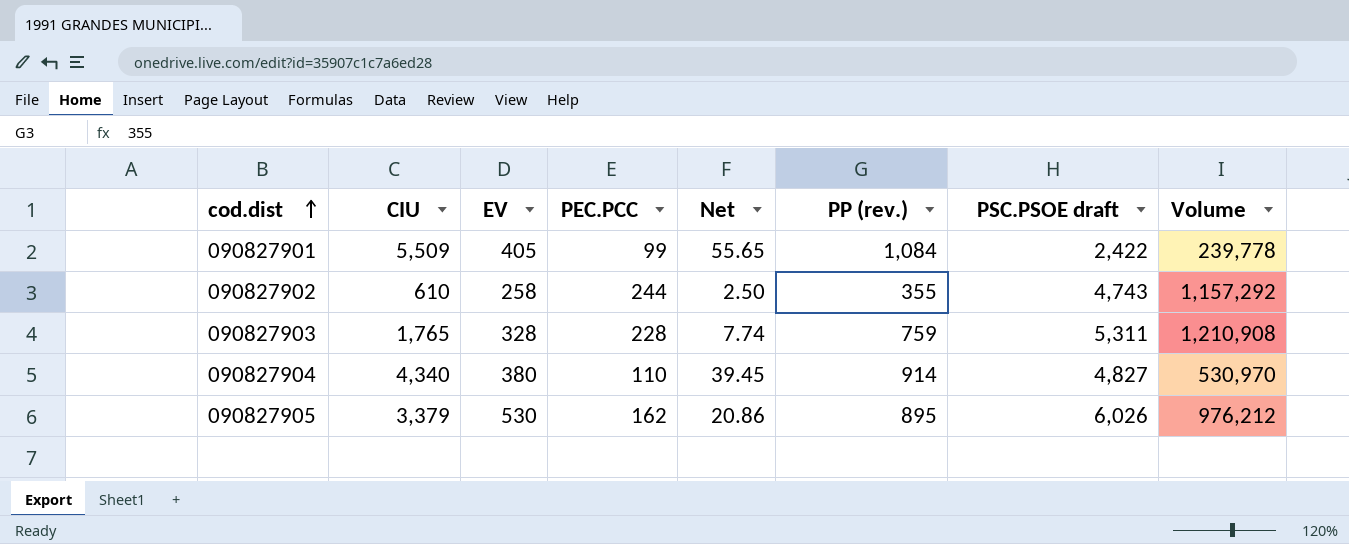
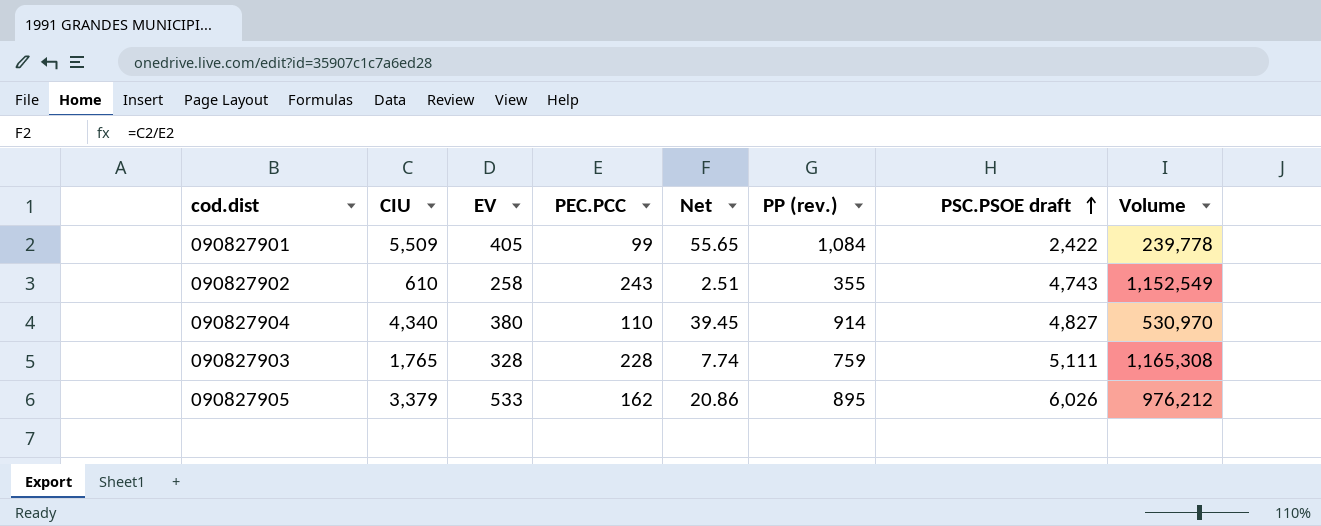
row order: cod.dist ascending -> PSC.PSOE draft ascending
090827902 | PEC.PCC: 244 -> 243
090827902 | Net: 2.50 -> 2.51
090827902 | Volume: 1,157,292 -> 1,152,549
090827903 | PSC.PSOE draft: 5,311 -> 5,111
090827903 | Volume: 1,210,908 -> 1,165,308
090827905 | EV: 530 -> 533

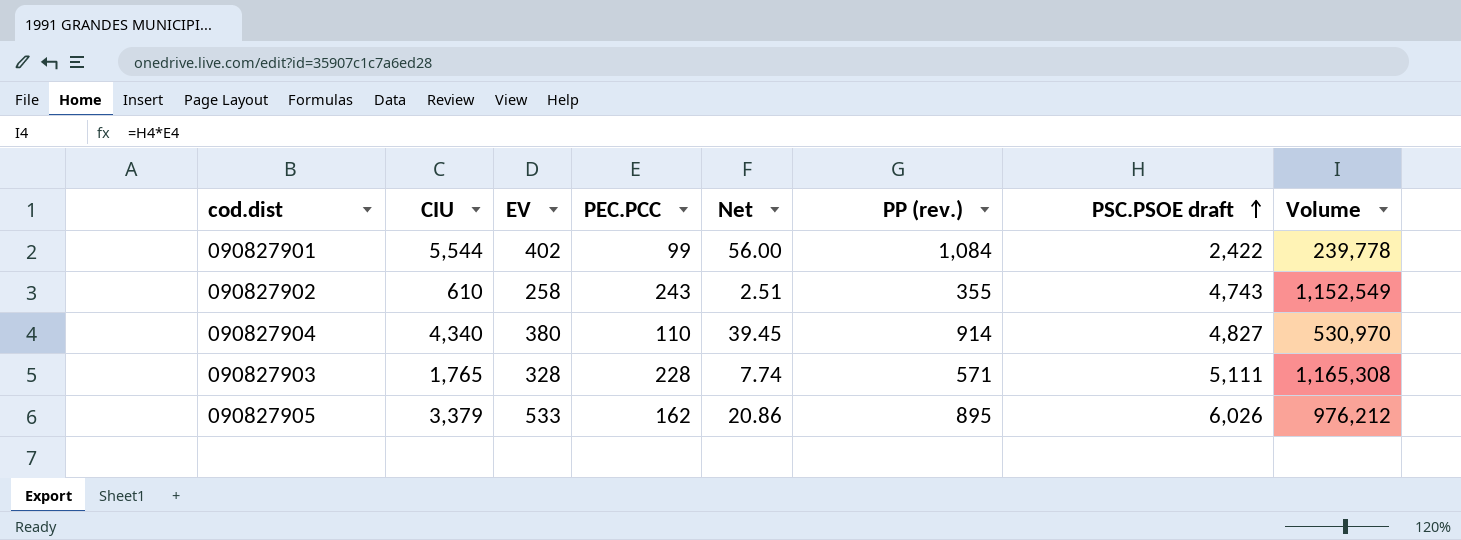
090827901 | CIU: 5,509 -> 5,544
090827901 | EV: 405 -> 402
090827901 | Net: 55.65 -> 56.00
090827903 | PP (rev.): 759 -> 571

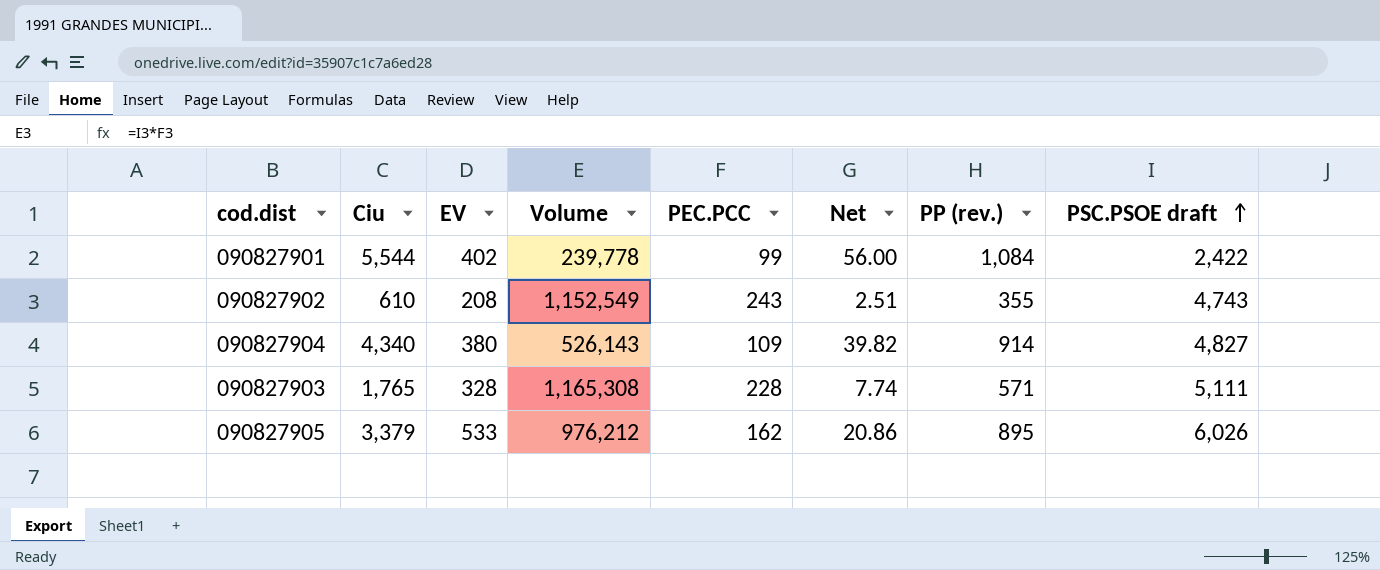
column name: CIU -> Ciu
column Volume | position: 8 -> 4
090827902 | EV: 258 -> 208
090827904 | Volume: 530,970 -> 526,143
090827904 | PEC.PCC: 110 -> 109
090827904 | Net: 39.45 -> 39.82

